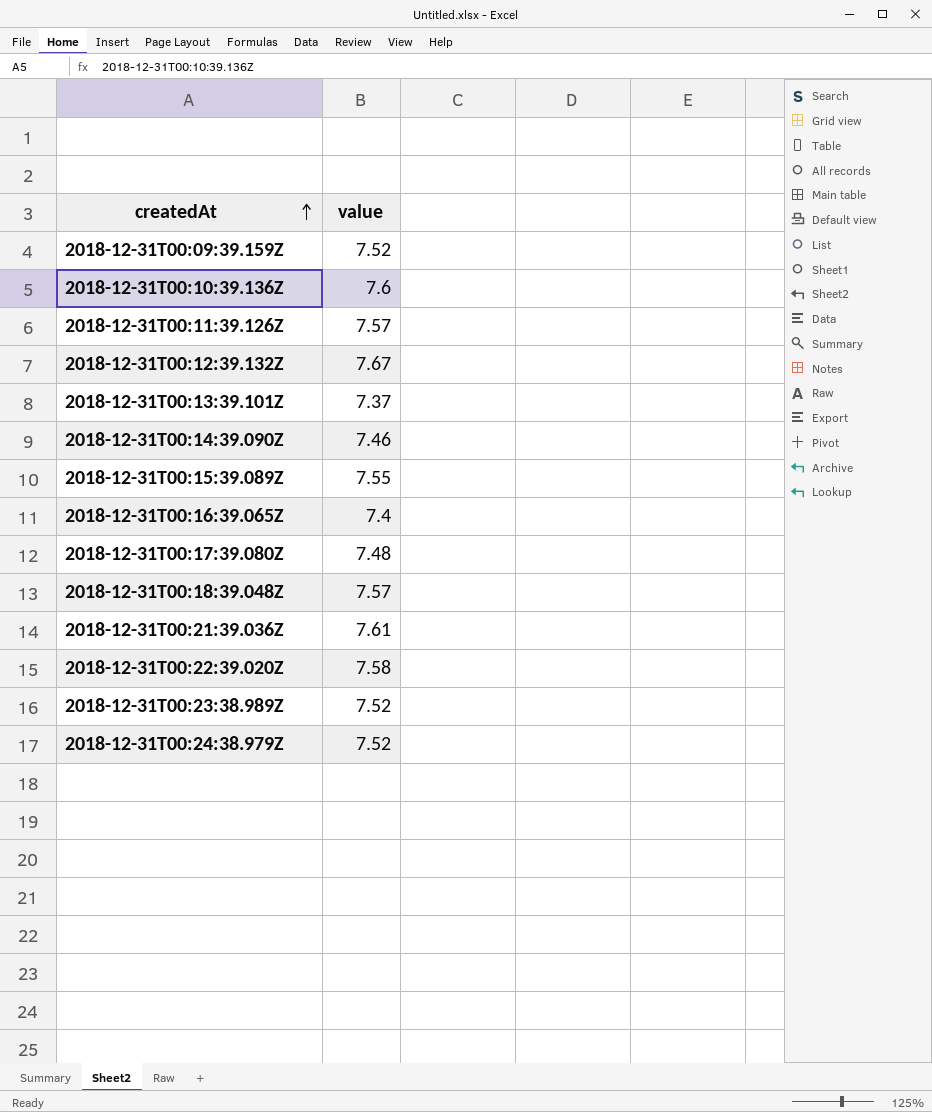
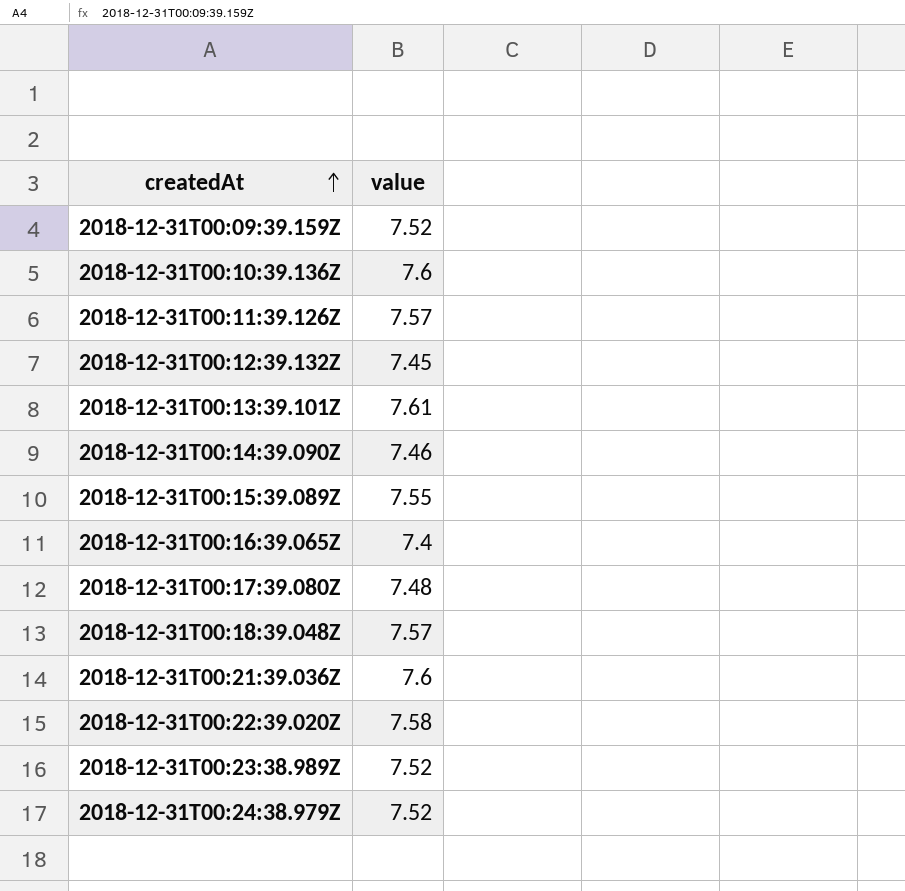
2018-12-31T00:12:39.132Z | value: 7.67 -> 7.45
2018-12-31T00:13:39.101Z | value: 7.37 -> 7.61
2018-12-31T00:21:39.036Z | value: 7.61 -> 7.6

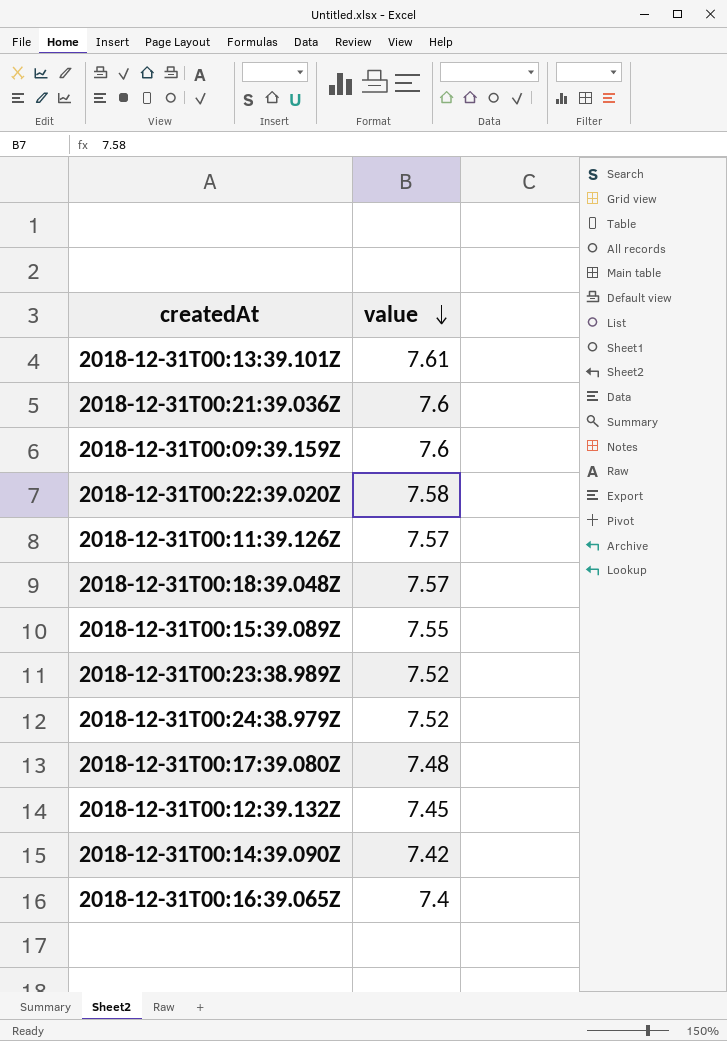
row order: createdAt ascending -> value descending
row 2018-12-31T00:10:39.136Z: 7.6 -> none
2018-12-31T00:09:39.159Z | value: 7.52 -> 7.6
2018-12-31T00:14:39.090Z | value: 7.46 -> 7.42

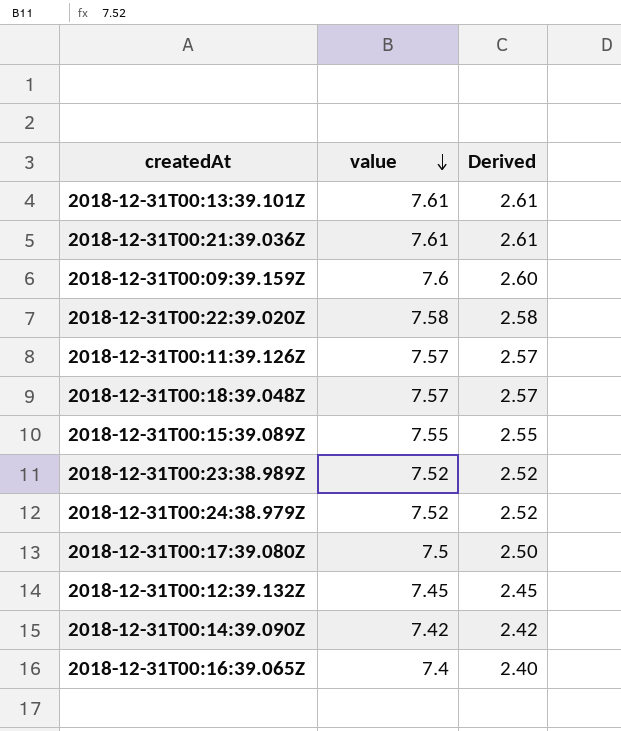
column Derived | formula: none -> [value] - 5
2018-12-31T00:21:39.036Z | value: 7.6 -> 7.61
2018-12-31T00:17:39.080Z | value: 7.48 -> 7.5

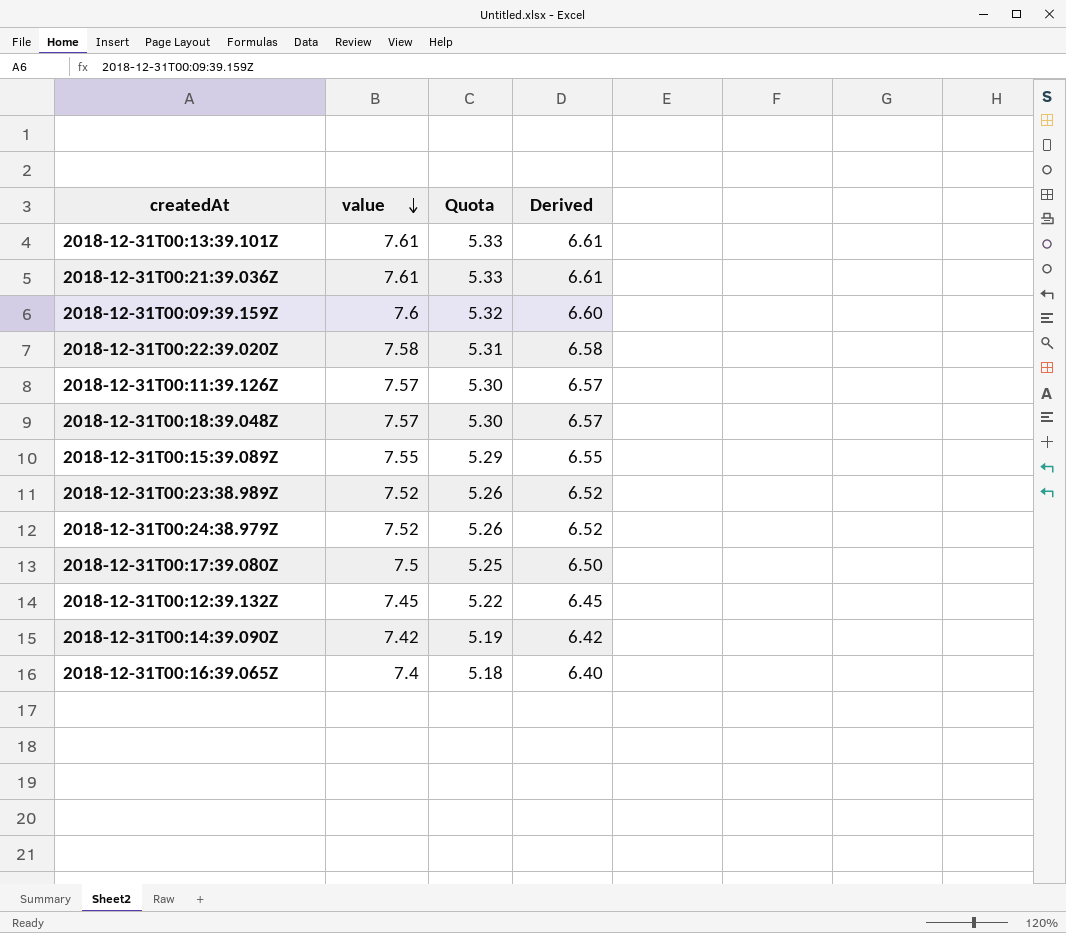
column Quota | formula: none -> [value] * 0.7
column Derived | formula: [value] - 5 -> [value] - 1

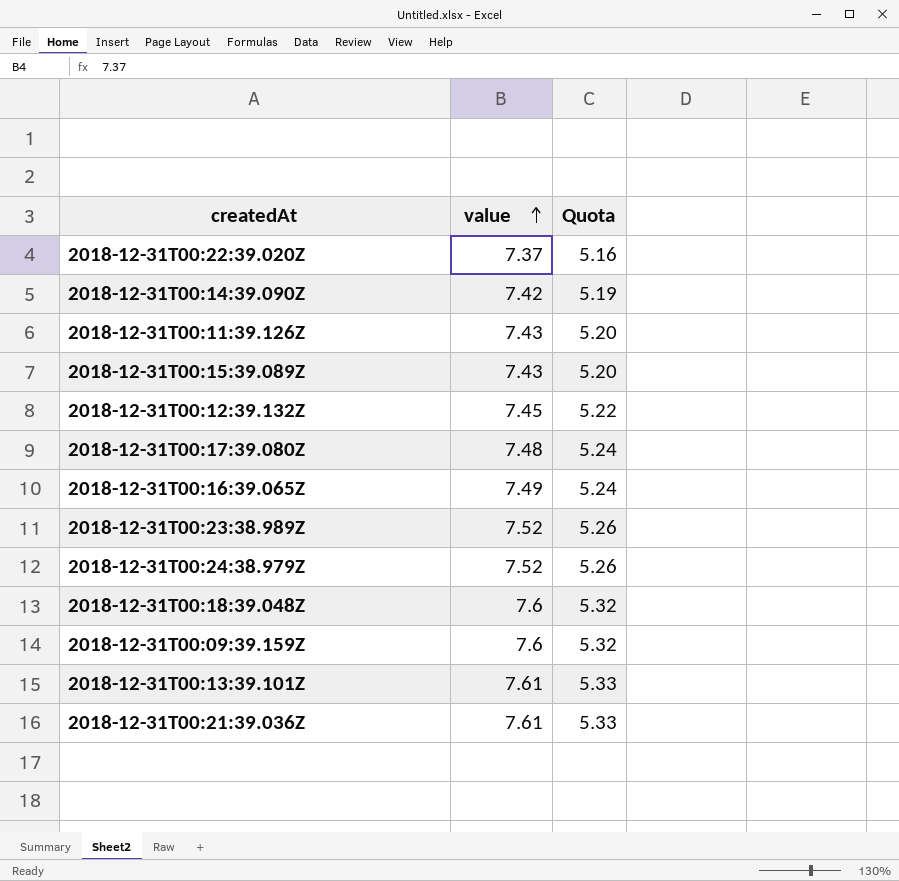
row order: value descending -> value ascending
column Derived | formula: [value] - 1 -> none
2018-12-31T00:22:39.020Z | value: 7.58 -> 7.37
2018-12-31T00:22:39.020Z | Quota: 5.31 -> 5.16
2018-12-31T00:11:39.126Z | value: 7.57 -> 7.43
2018-12-31T00:11:39.126Z | Quota: 5.30 -> 5.20
2018-12-31T00:15:39.089Z | value: 7.55 -> 7.43
2018-12-31T00:15:39.089Z | Quota: 5.29 -> 5.20
2018-12-31T00:17:39.080Z | value: 7.5 -> 7.48
2018-12-31T00:17:39.080Z | Quota: 5.25 -> 5.24
2018-12-31T00:16:39.065Z | value: 7.4 -> 7.49
2018-12-31T00:16:39.065Z | Quota: 5.18 -> 5.24
2018-12-31T00:18:39.048Z | value: 7.57 -> 7.6
2018-12-31T00:18:39.048Z | Quota: 5.30 -> 5.32

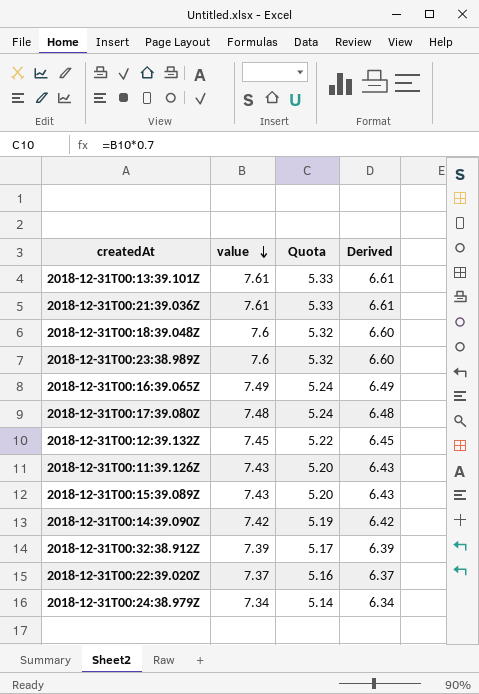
row order: value ascending -> value descending
column Derived | formula: none -> [value] - 1
row 2018-12-31T00:09:39.159Z: 7.6 | 5.32 -> none
2018-12-31T00:23:38.989Z | value: 7.52 -> 7.6
2018-12-31T00:23:38.989Z | Quota: 5.26 -> 5.32
row 2018-12-31T00:32:38.912Z: none -> 7.39 | 5.17 | 6.39
2018-12-31T00:24:38.979Z | value: 7.52 -> 7.34
2018-12-31T00:24:38.979Z | Quota: 5.26 -> 5.14

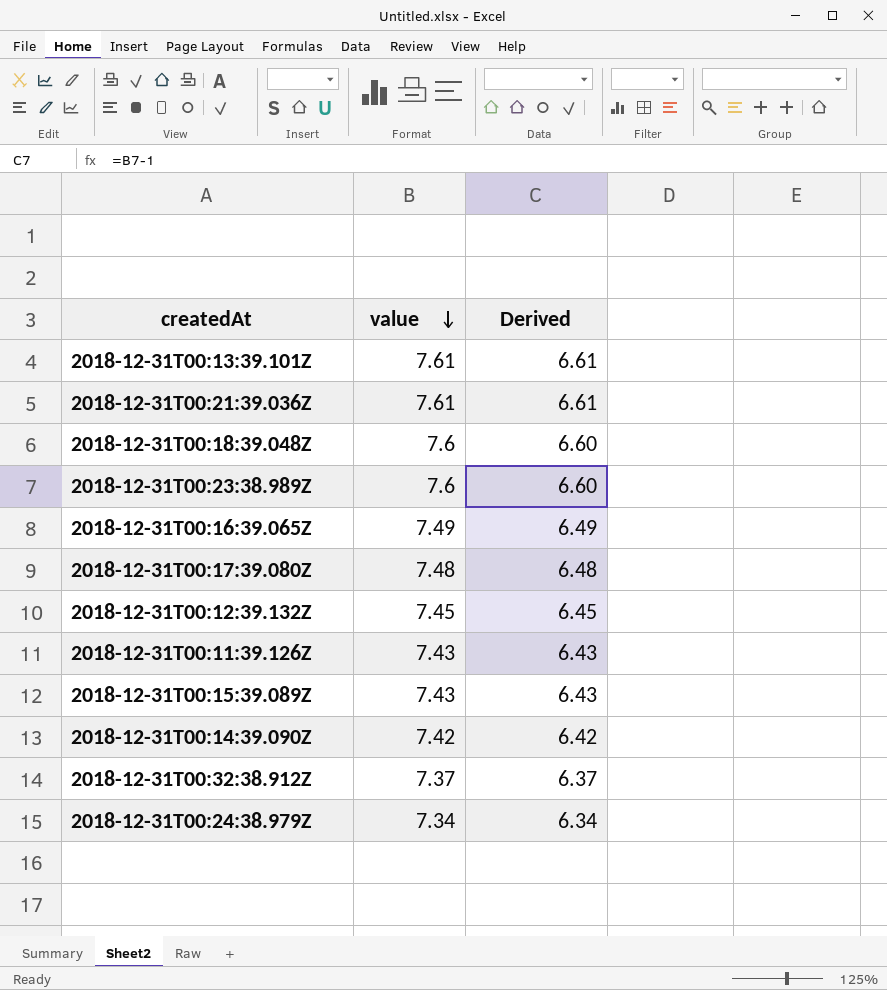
column Quota | formula: [value] * 0.7 -> none
row 2018-12-31T00:22:39.020Z: 7.37 | 5.16 | 6.37 -> none
2018-12-31T00:32:38.912Z | value: 7.39 -> 7.37
2018-12-31T00:32:38.912Z | Derived: 6.39 -> 6.37

